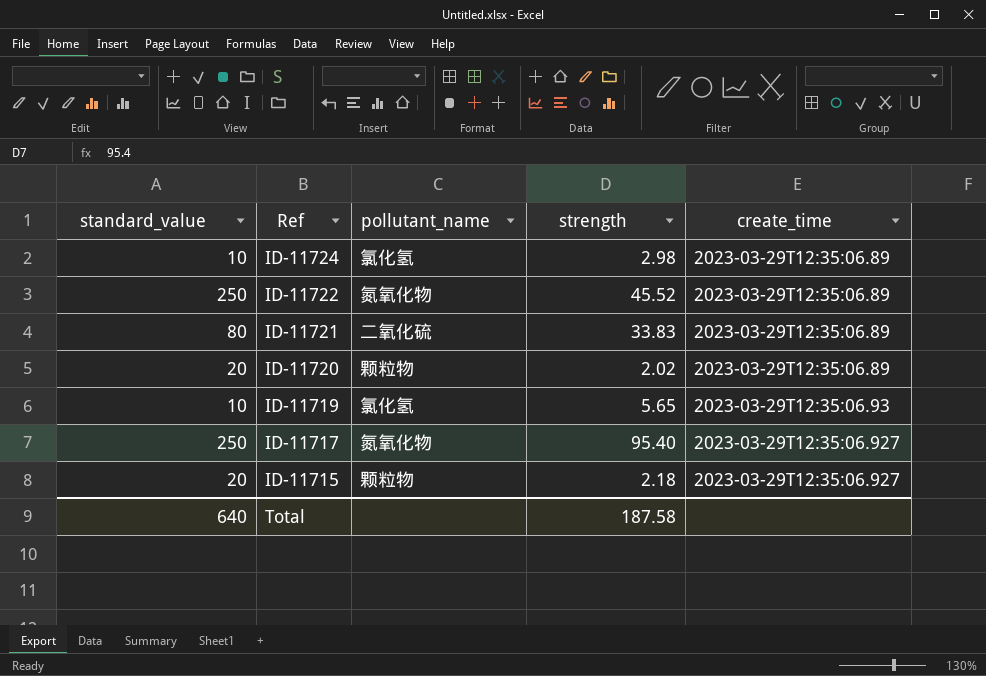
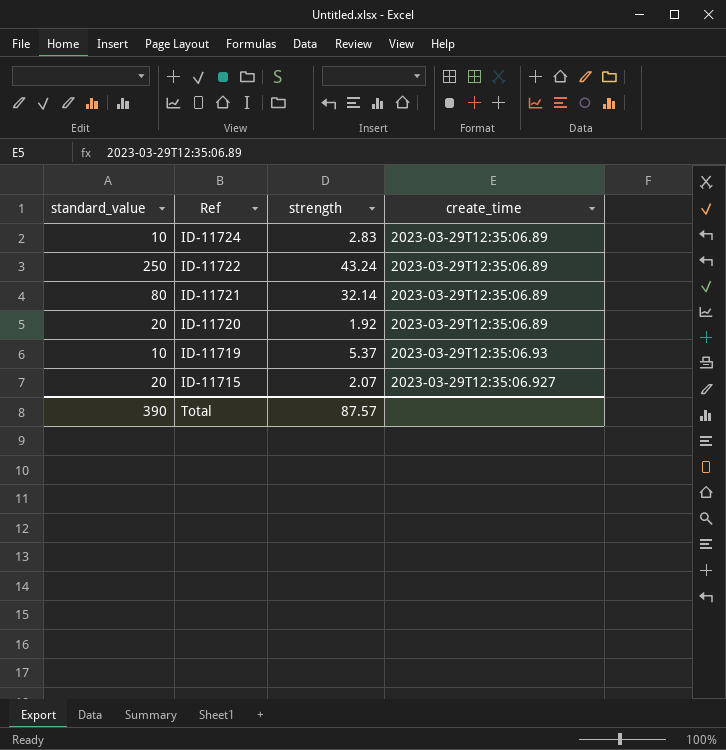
column pollutant_name | position: 3 -> none
row ID-11717: 250 | 氮氧化物 | 95.40 | 2023-03-29T12:35:06.927 -> none
ID-11724 | strength: 2.98 -> 2.83
ID-11722 | strength: 45.52 -> 43.24
ID-11721 | strength: 33.83 -> 32.14
ID-11720 | strength: 2.02 -> 1.92
ID-11719 | strength: 5.65 -> 5.37
ID-11715 | strength: 2.18 -> 2.07
Total | standard_value: 640 -> 390
Total | strength: 187.58 -> 87.57

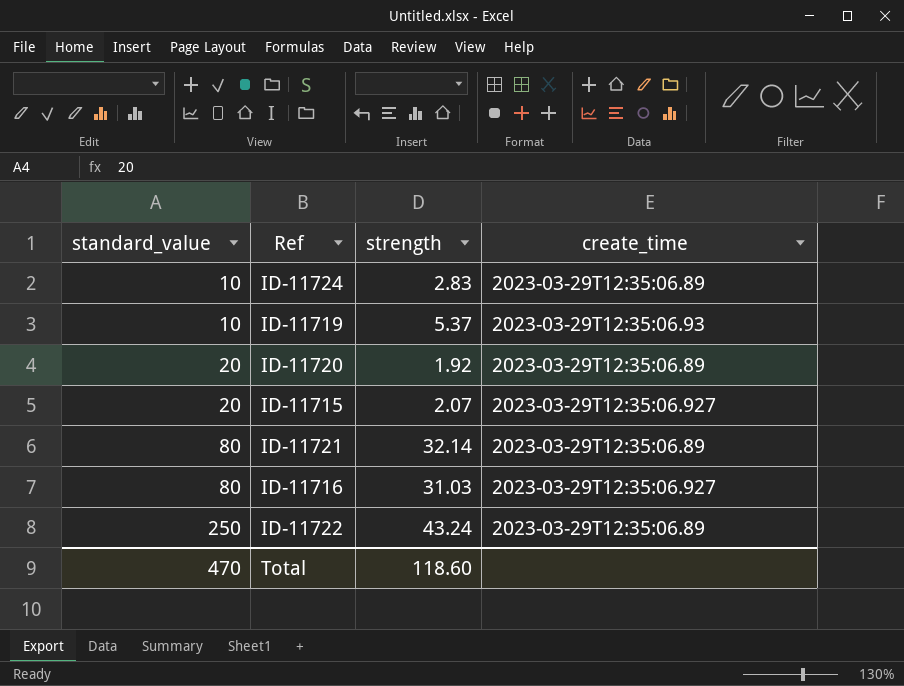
row order: Ref descending -> standard_value ascending
row ID-11716: none -> 80 | 31.03 | 2023-03-29T12:35:06.927
Total | standard_value: 390 -> 470
Total | strength: 87.57 -> 118.60

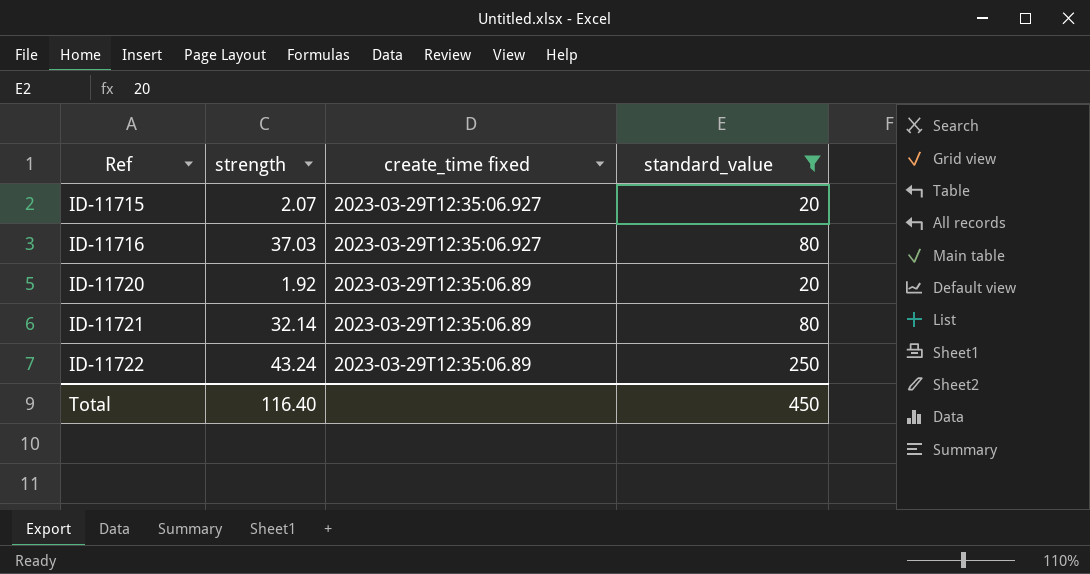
filter: none -> standard_value != 10
row order: standard_value ascending -> Ref ascending
column name: create_time -> create_time fixed
column standard_value | position: 1 -> 4
ID-11716 | strength: 31.03 -> 37.03
Total | strength: 118.60 -> 116.40
Total | standard_value: 470 -> 450

